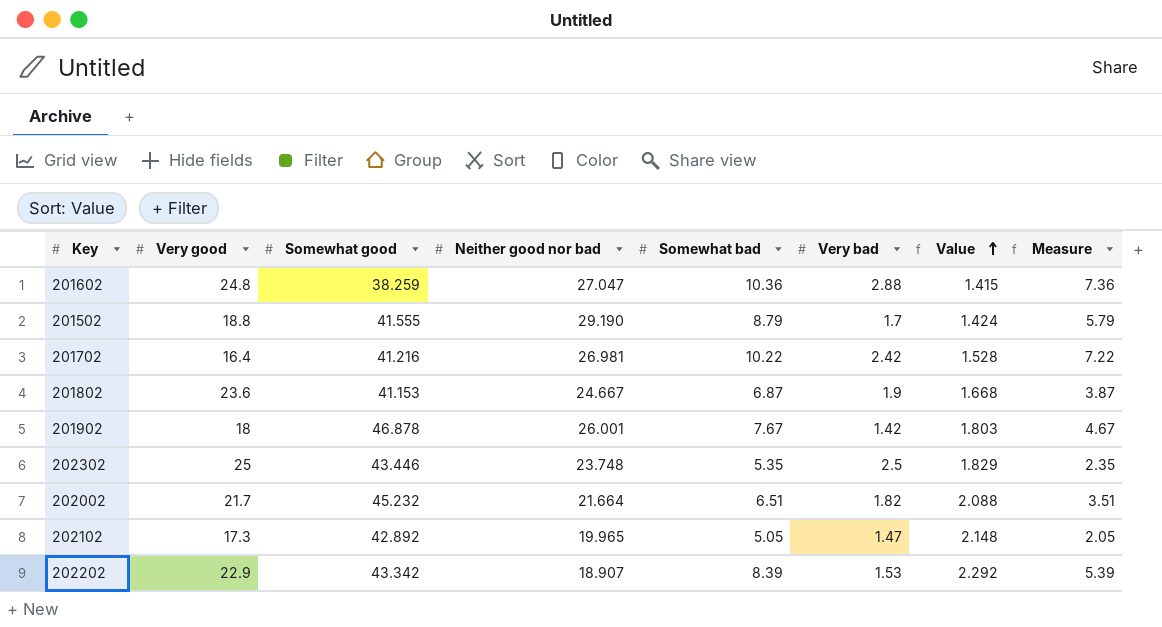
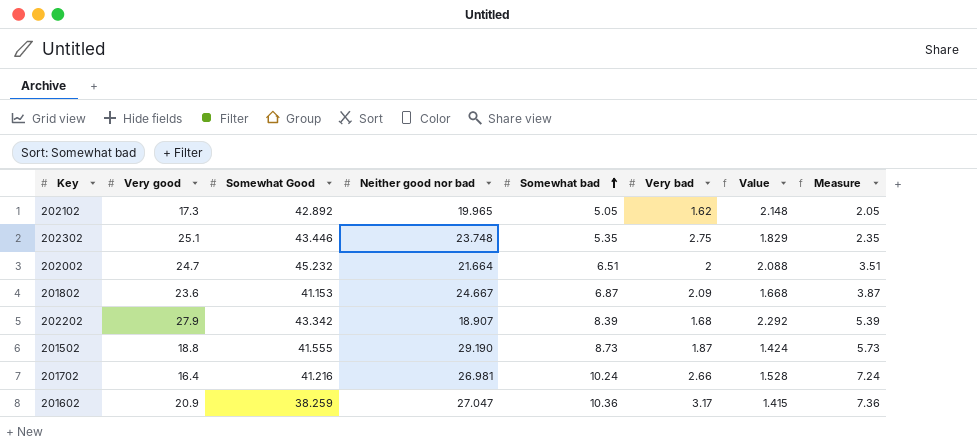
row order: Value ascending -> Somewhat bad ascending
column name: Somewhat good -> Somewhat Good
row 201902: 18 | 46.878 | 26.001 | 7.67 | 1.42 | 1.803 | 4.67 -> none
202102 | Very bad: 1.47 -> 1.62
202302 | Very good: 25 -> 25.1
202302 | Very bad: 2.5 -> 2.75
202002 | Very good: 21.7 -> 24.7
202002 | Very bad: 1.82 -> 2
201802 | Very bad: 1.9 -> 2.09
202202 | Very good: 22.9 -> 27.9
202202 | Very bad: 1.53 -> 1.68
201502 | Somewhat bad: 8.79 -> 8.73
201502 | Very bad: 1.7 -> 1.87
201502 | Measure: 5.79 -> 5.73
201702 | Somewhat bad: 10.22 -> 10.24
201702 | Very bad: 2.42 -> 2.66
201702 | Measure: 7.22 -> 7.24
201602 | Very good: 24.8 -> 20.9
201602 | Very bad: 2.88 -> 3.17

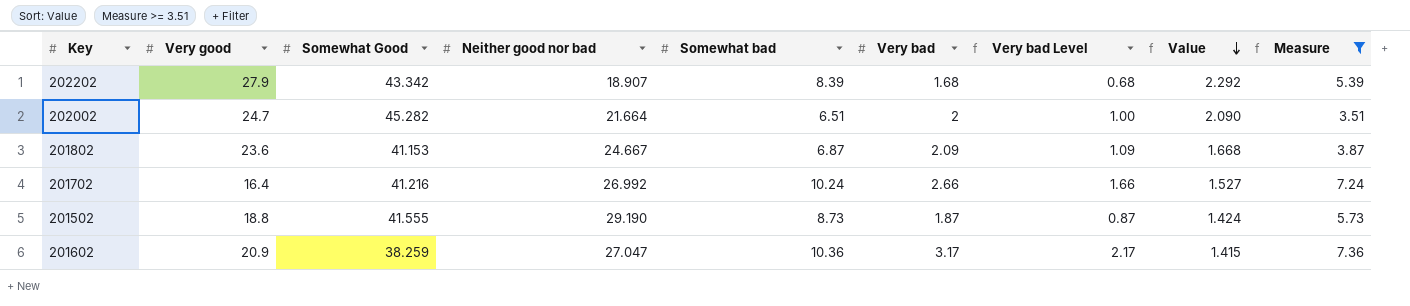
filter: none -> Measure >= 3.51
row order: Somewhat bad ascending -> Value descending
column Very bad Level | formula: none -> [Very bad] - 1
202002 | Somewhat Good: 45.232 -> 45.282
202002 | Value: 2.088 -> 2.090
201702 | Neither good nor bad: 26.981 -> 26.992
201702 | Value: 1.528 -> 1.527

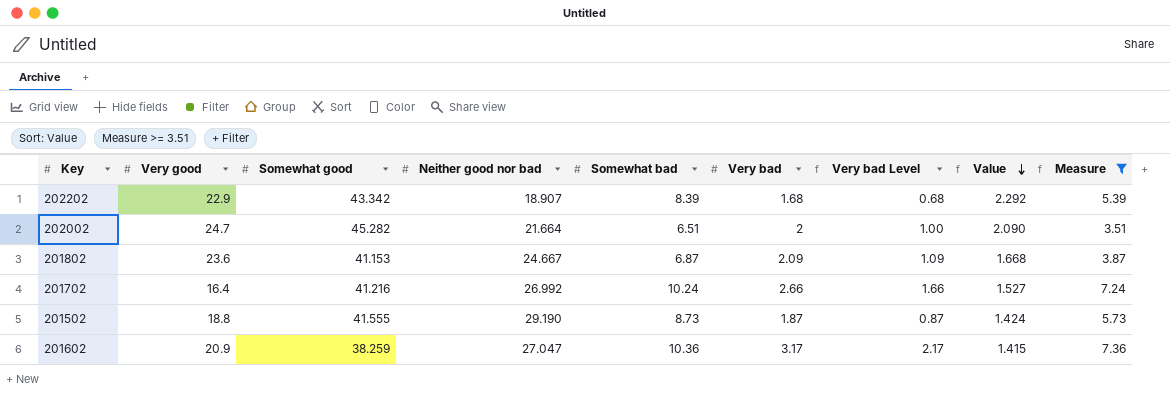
column name: Somewhat Good -> Somewhat good
202202 | Very good: 27.9 -> 22.9

